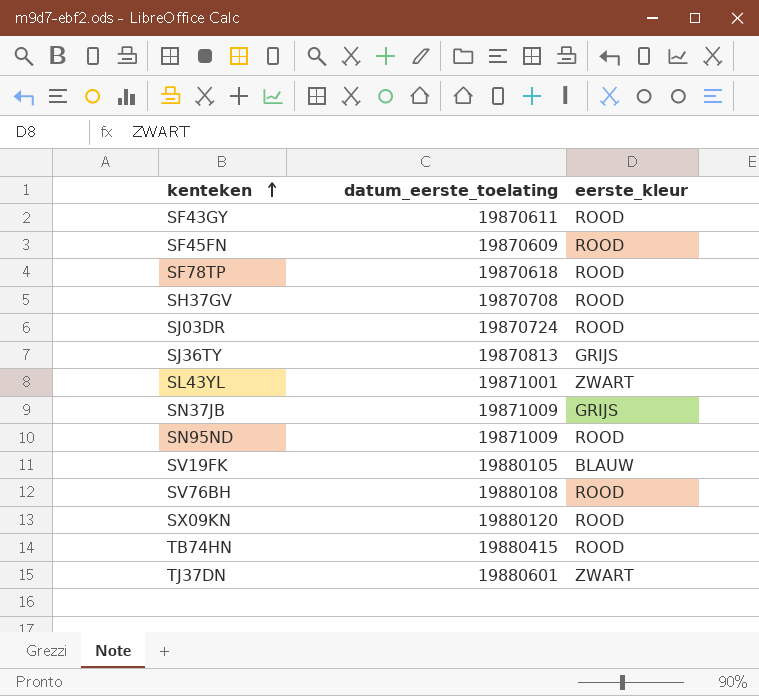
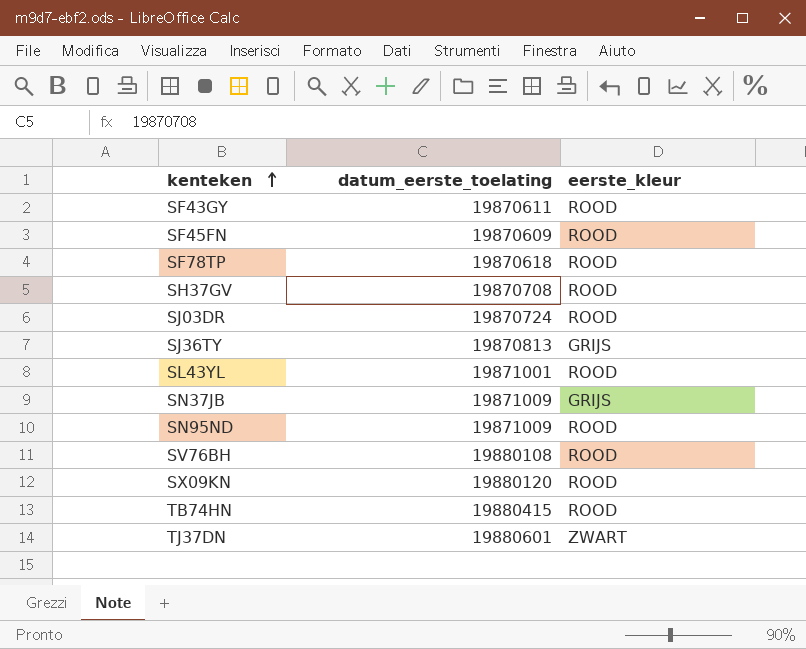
row SV19FK: 19880105 | BLAUW -> none
SL43YL | eerste_kleur: ZWART -> ROOD

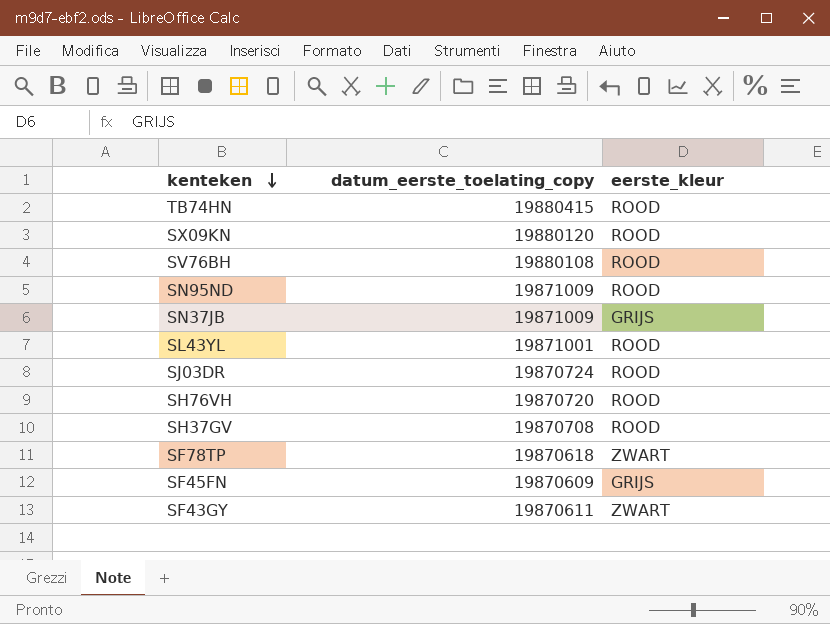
row order: kenteken ascending -> kenteken descending
column name: datum_eerste_toelating -> datum_eerste_toelating_copy
row SJ36TY: 19870813 | GRIJS -> none
row TJ37DN: 19880601 | ZWART -> none
row SH76VH: none -> 19870720 | ROOD
SF78TP | eerste_kleur: ROOD -> ZWART
SF45FN | eerste_kleur: ROOD -> GRIJS
SF43GY | eerste_kleur: ROOD -> ZWART

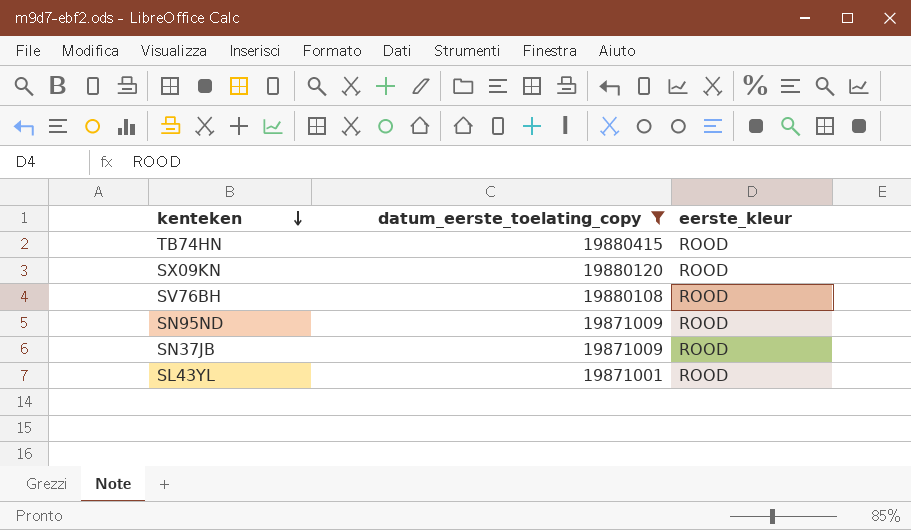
filter: none -> datum_eerste_toelating_copy >= 19871001
SN37JB | eerste_kleur: GRIJS -> ROOD

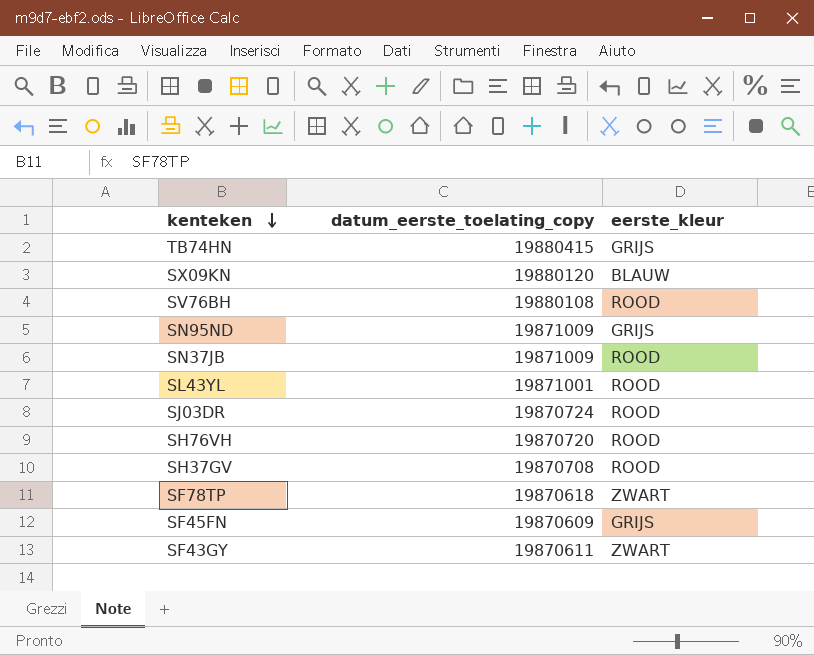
filter: datum_eerste_toelating_copy >= 19871001 -> none
TB74HN | eerste_kleur: ROOD -> GRIJS
SX09KN | eerste_kleur: ROOD -> BLAUW
SN95ND | eerste_kleur: ROOD -> GRIJS

